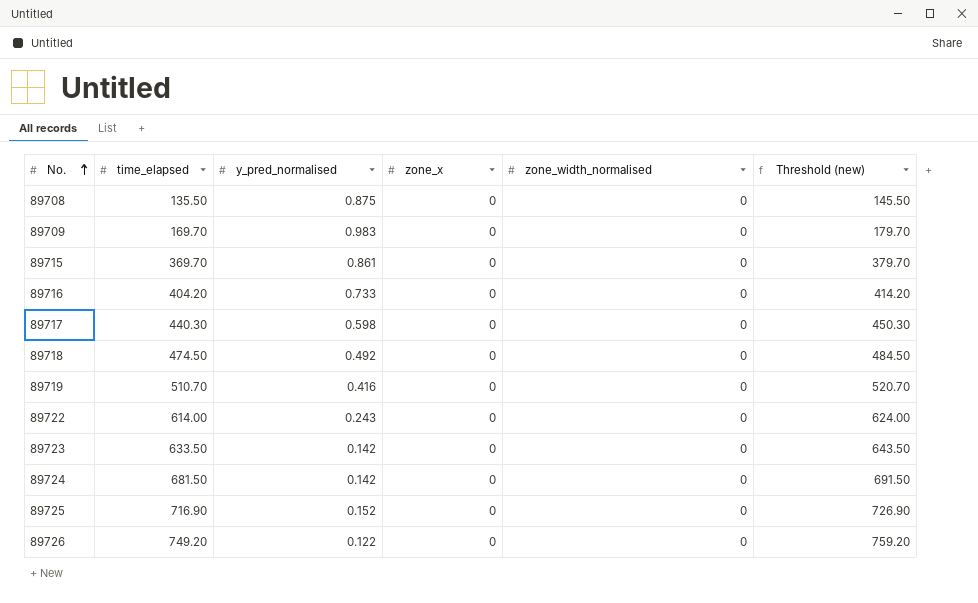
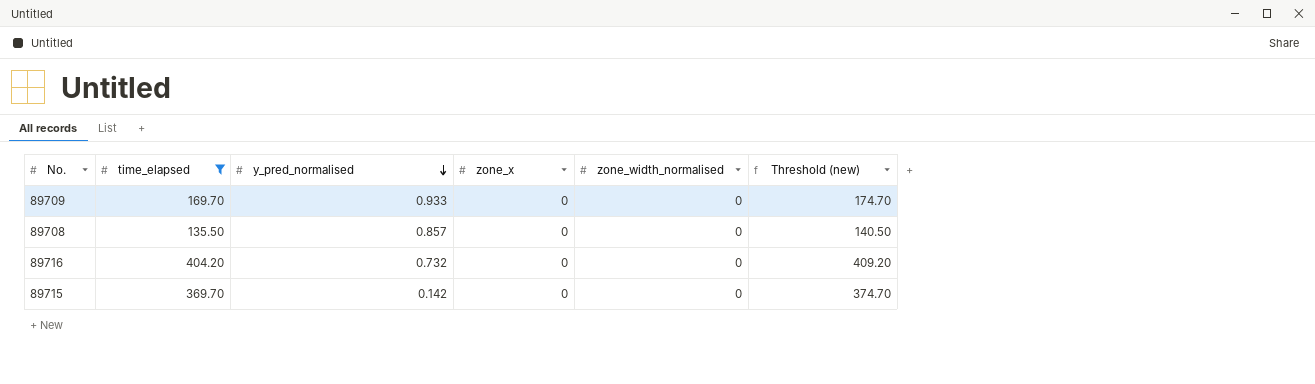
filter: none -> time_elapsed <= 404.20
row order: No. ascending -> y_pred_normalised descending
column Threshold (new) | formula: [time_elapsed] + 10 -> [time_elapsed] + 5
89709 | y_pred_normalised: 0.983 -> 0.933
89708 | y_pred_normalised: 0.875 -> 0.857
89716 | y_pred_normalised: 0.733 -> 0.732
89715 | y_pred_normalised: 0.861 -> 0.142

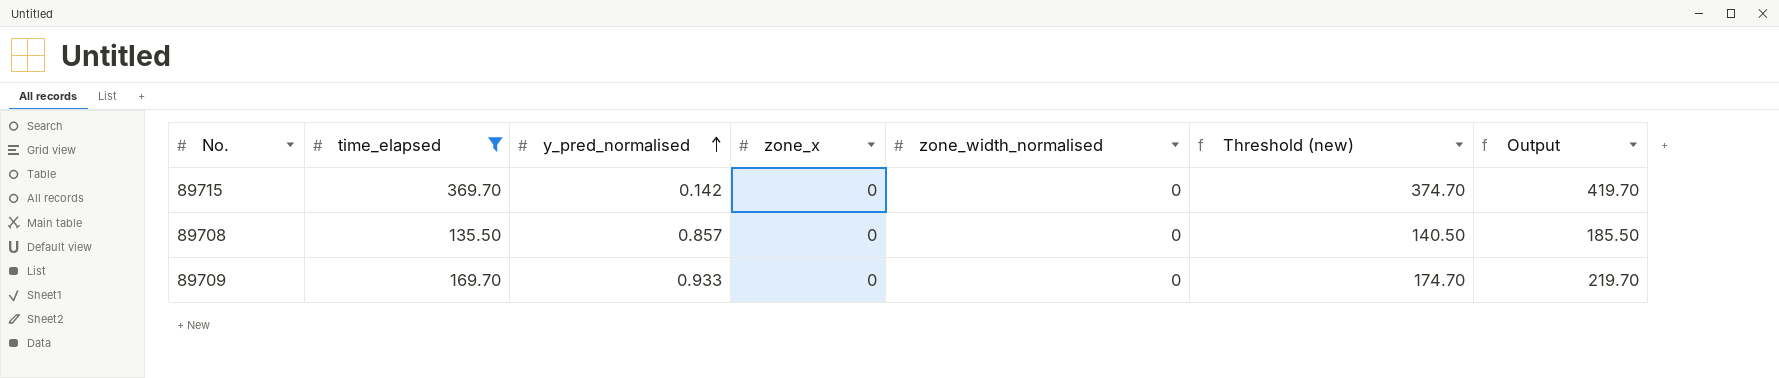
row order: y_pred_normalised descending -> y_pred_normalised ascending
column Output | formula: none -> [time_elapsed] + 50
row 89716: 404.20 | 0.732 | 0 | 0 | 409.20 -> none

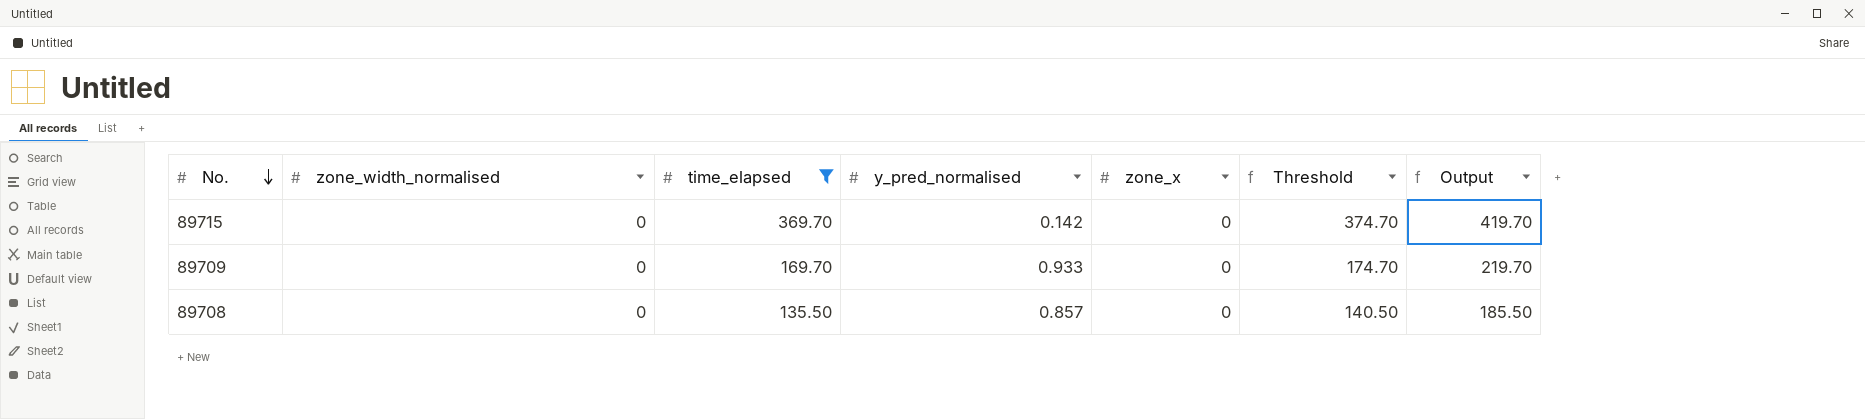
row order: y_pred_normalised ascending -> No. descending
column zone_width_normalised | position: 5 -> 2
column name: Threshold (new) -> Threshold

